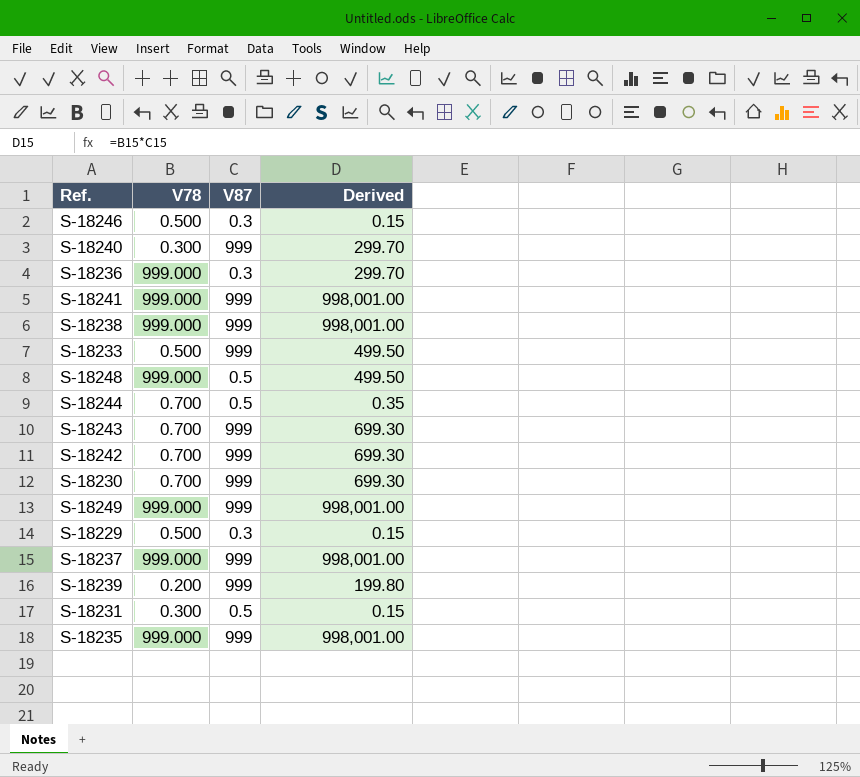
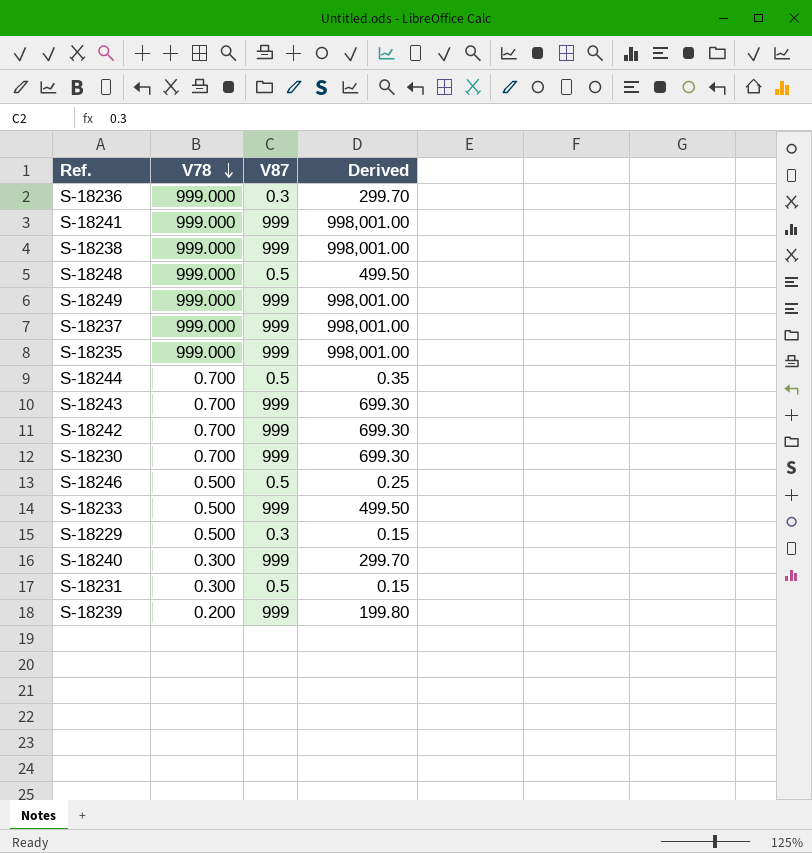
row order: none -> V78 descending
S-18246 | V87: 0.3 -> 0.5
S-18246 | Derived: 0.15 -> 0.25

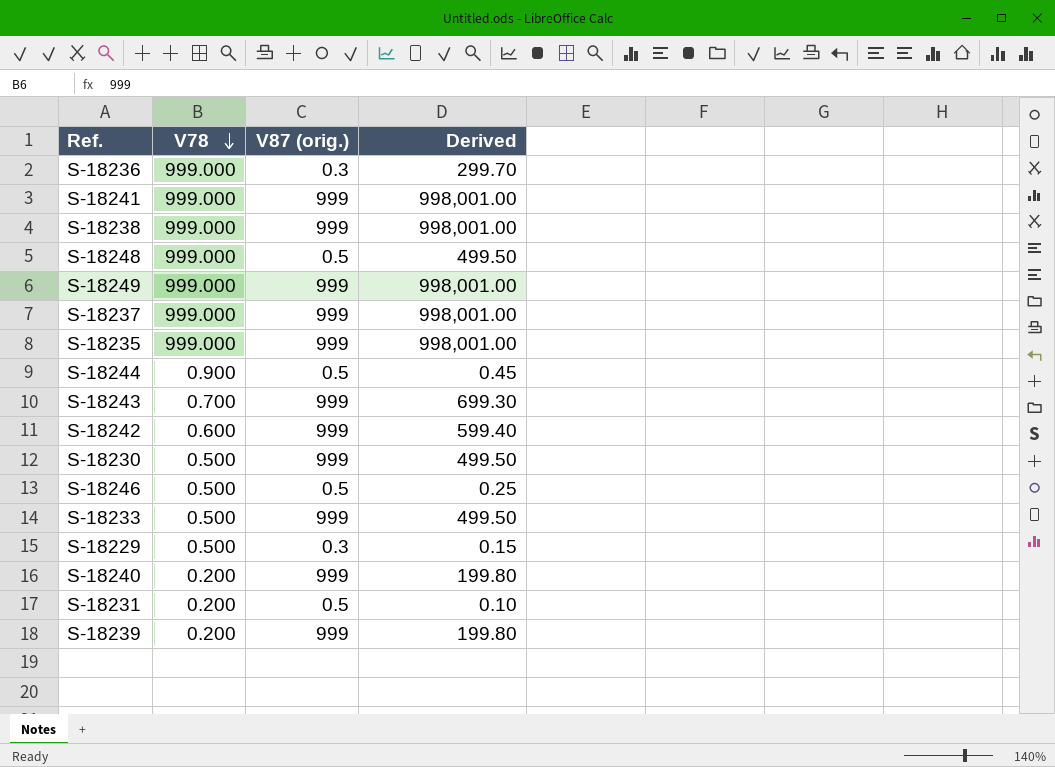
column name: V87 -> V87 (orig.)
S-18244 | V78: 0.700 -> 0.900
S-18244 | Derived: 0.35 -> 0.45
S-18242 | V78: 0.700 -> 0.600
S-18242 | Derived: 699.30 -> 599.40
S-18230 | V78: 0.700 -> 0.500
S-18230 | Derived: 699.30 -> 499.50
S-18240 | V78: 0.300 -> 0.200
S-18240 | Derived: 299.70 -> 199.80
S-18231 | V78: 0.300 -> 0.200
S-18231 | Derived: 0.15 -> 0.10

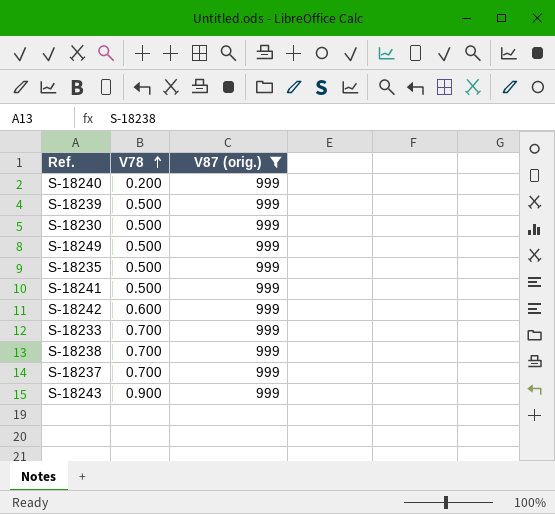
filter: none -> V87 (orig.) = 999
row order: V78 descending -> V78 ascending
column Derived | formula: [V78] * [V87 (orig.)] -> none
S-18239 | V78: 0.200 -> 0.500
S-18249 | V78: 999.000 -> 0.500
S-18235 | V78: 999.000 -> 0.500
S-18241 | V78: 999.000 -> 0.500
S-18233 | V78: 0.500 -> 0.700
S-18238 | V78: 999.000 -> 0.700
S-18237 | V78: 999.000 -> 0.700
S-18243 | V78: 0.700 -> 0.900

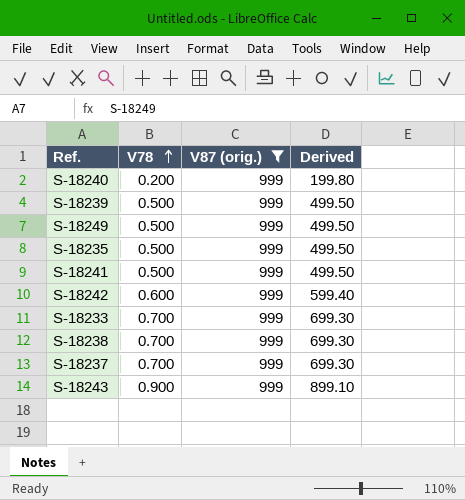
column Derived | formula: none -> [V78] * [V87 (orig.)]
row S-18230: 0.500 | 999 -> none

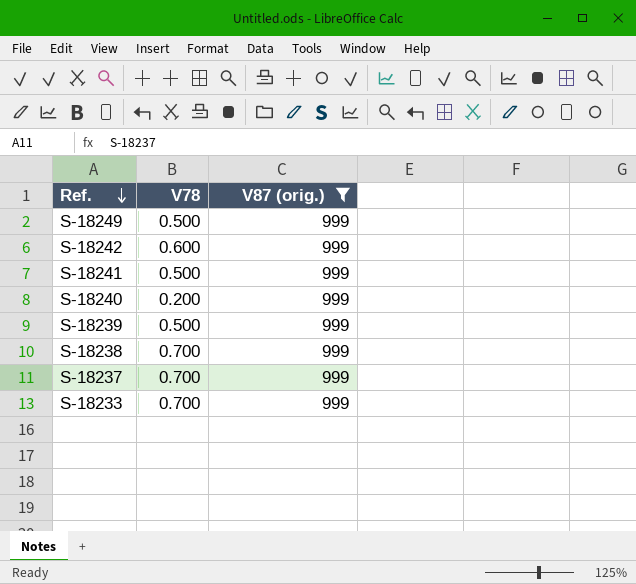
row order: V78 ascending -> Ref. descending
column Derived | formula: [V78] * [V87 (orig.)] -> none
row S-18235: 0.500 | 999 | 499.50 -> none
row S-18243: 0.900 | 999 | 899.10 -> none

